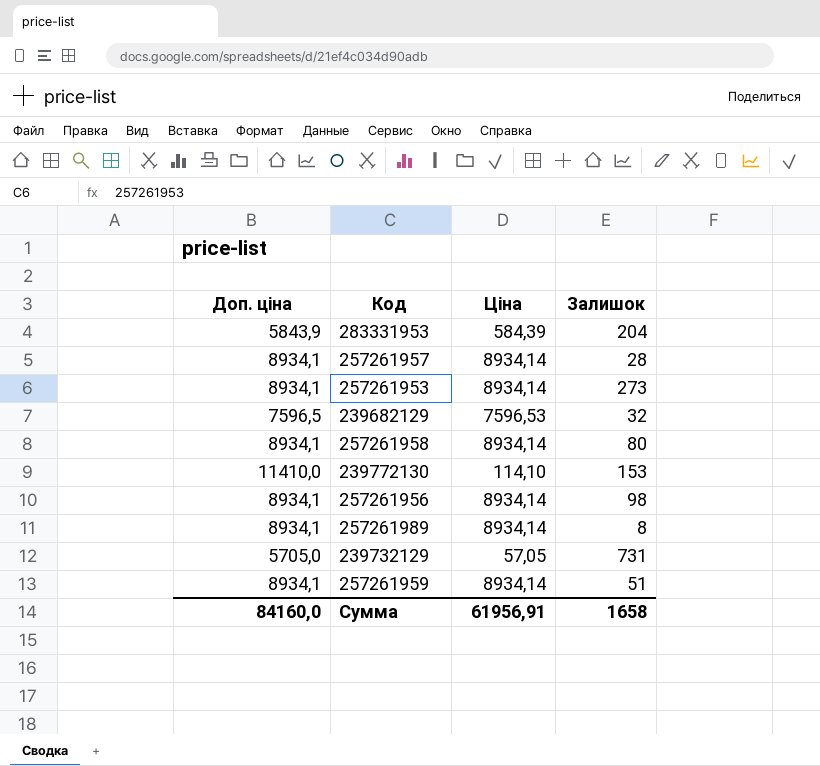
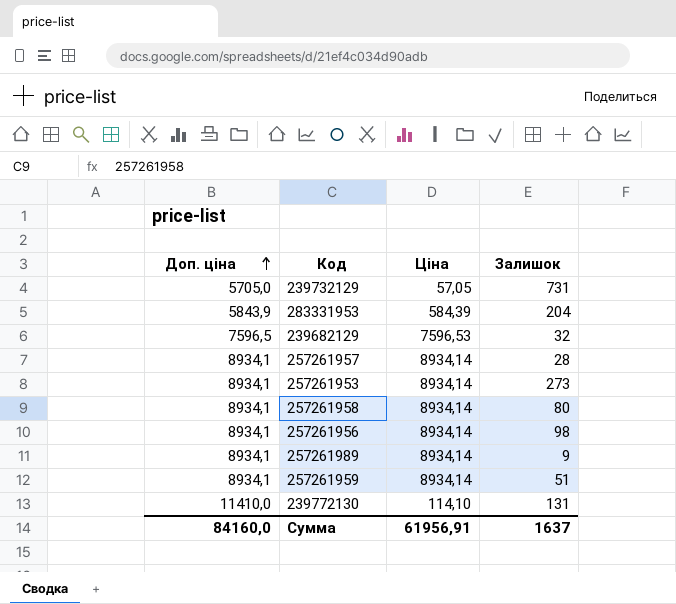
row order: none -> Доп. ціна ascending
257261989 | Залишок: 8 -> 9
239772130 | Залишок: 153 -> 131
Сумма | Залишок: 1658 -> 1637

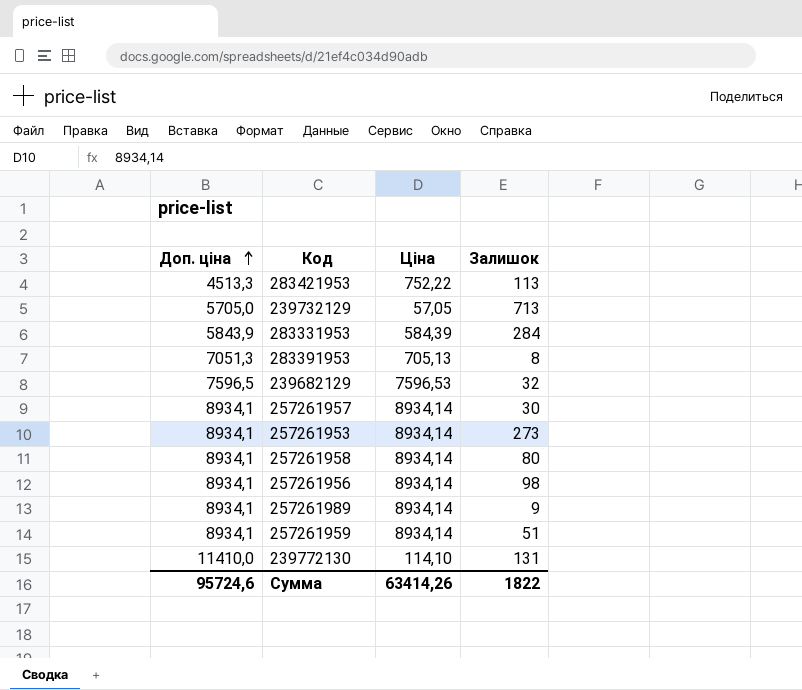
row 283421953: none -> 4513,3 | 752,22 | 113
239732129 | Залишок: 731 -> 713
283331953 | Залишок: 204 -> 284
row 283391953: none -> 7051,3 | 705,13 | 8
257261957 | Залишок: 28 -> 30
Сумма | Доп. ціна: 84160,0 -> 95724,6
Сумма | Ціна: 61956,91 -> 63414,26
Сумма | Залишок: 1637 -> 1822

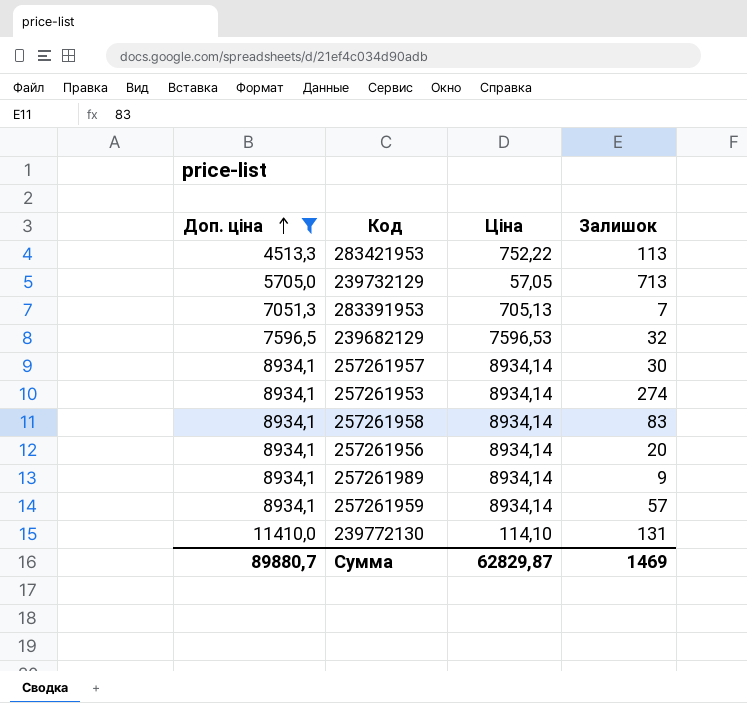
filter: none -> Доп. ціна != 5843,9
283391953 | Залишок: 8 -> 7
257261953 | Залишок: 273 -> 274
257261958 | Залишок: 80 -> 83
257261956 | Залишок: 98 -> 20
257261959 | Залишок: 51 -> 57
Сумма | Доп. ціна: 95724,6 -> 89880,7
Сумма | Ціна: 63414,26 -> 62829,87
Сумма | Залишок: 1822 -> 1469

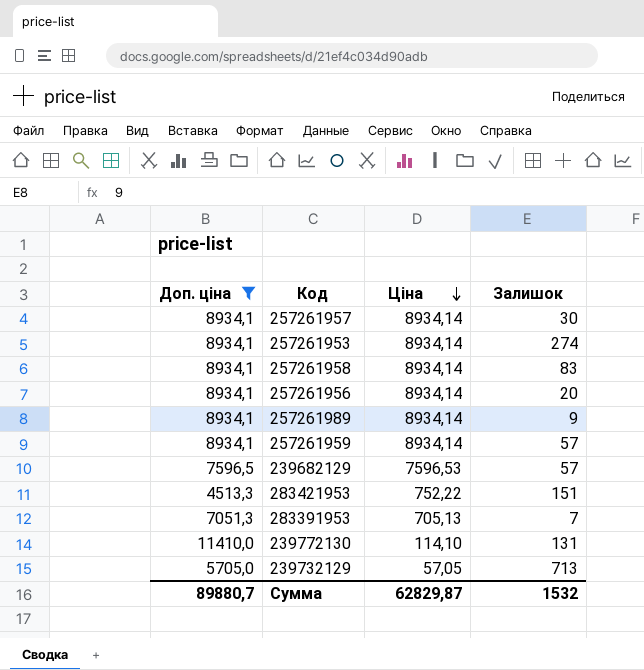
row order: Доп. ціна ascending -> Ціна descending
239682129 | Залишок: 32 -> 57
283421953 | Залишок: 113 -> 151
Сумма | Залишок: 1469 -> 1532

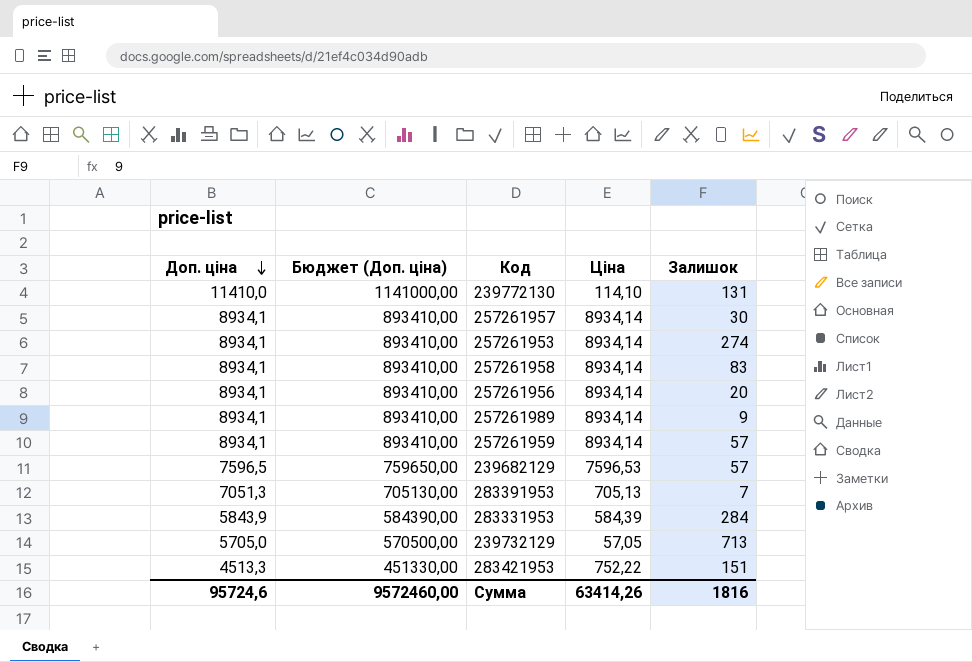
filter: Доп. ціна != 5843,9 -> none
row order: Ціна descending -> Доп. ціна descending
column Бюджет (Доп. ціна) | formula: none -> [Доп. ціна] * 100
Сумма | Доп. ціна: 89880,7 -> 95724,6
Сумма | Ціна: 62829,87 -> 63414,26
Сумма | Залишок: 1532 -> 1816

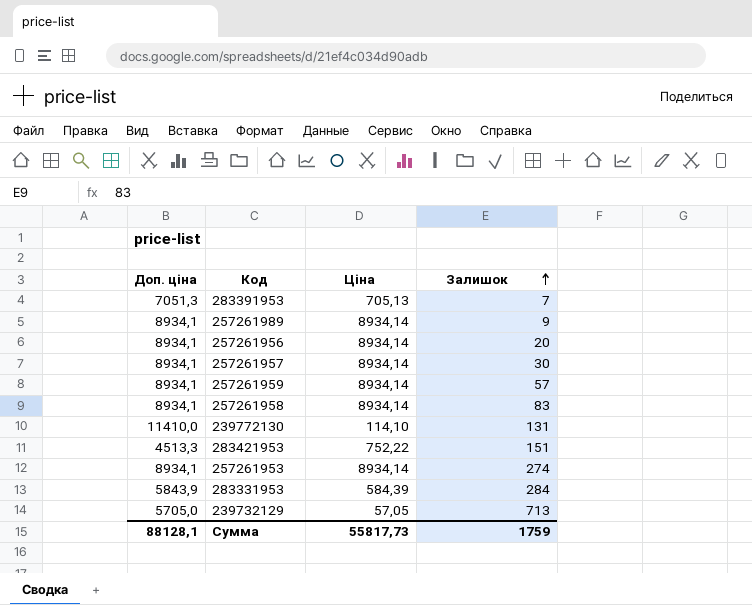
row order: Доп. ціна descending -> Залишок ascending
column Бюджет (Доп. ціна) | formula: [Доп. ціна] * 100 -> none
row 239682129: 7596,5 | 759650,00 | 7596,53 | 57 -> none
Сумма | Доп. ціна: 95724,6 -> 88128,1
Сумма | Ціна: 63414,26 -> 55817,73
Сумма | Залишок: 1816 -> 1759

